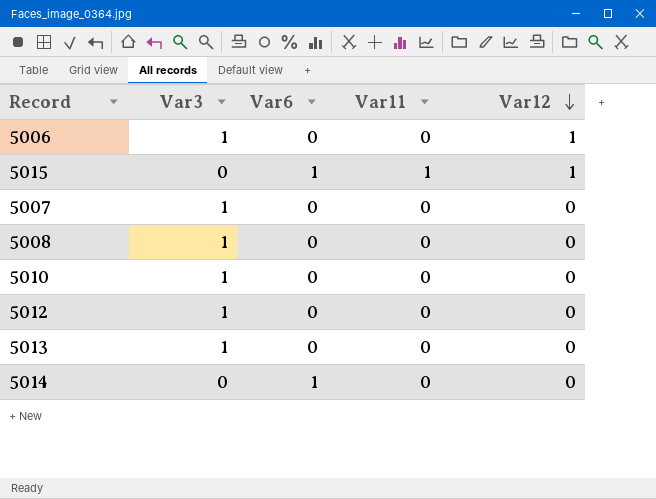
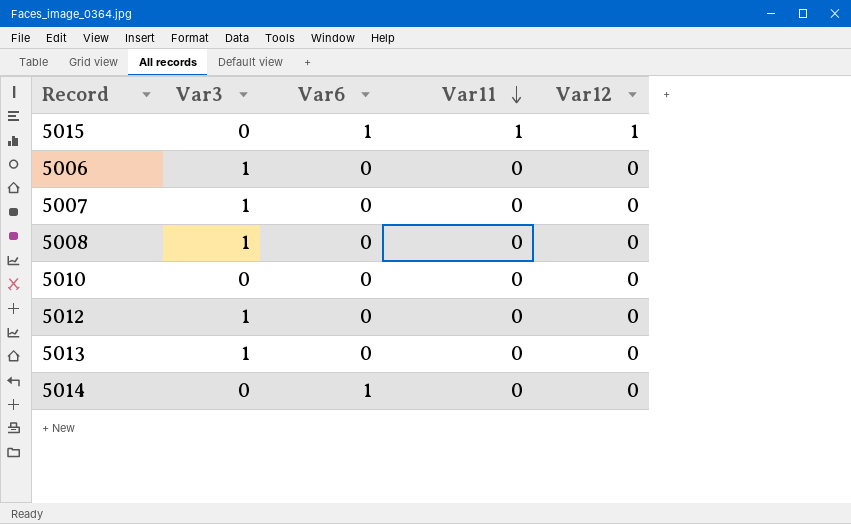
row order: Var12 descending -> Var11 descending
5006 | Var12: 1 -> 0
5010 | Var3: 1 -> 0

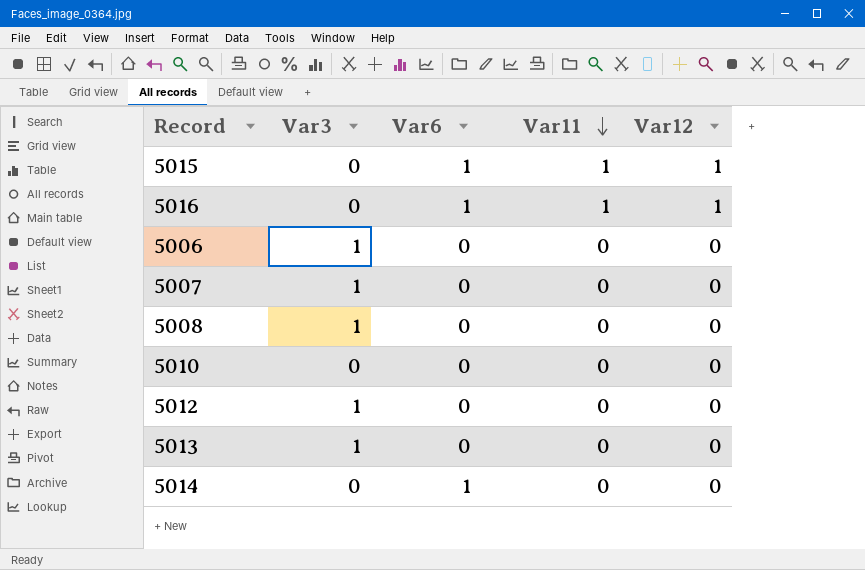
row 5016: none -> 0 | 1 | 1 | 1

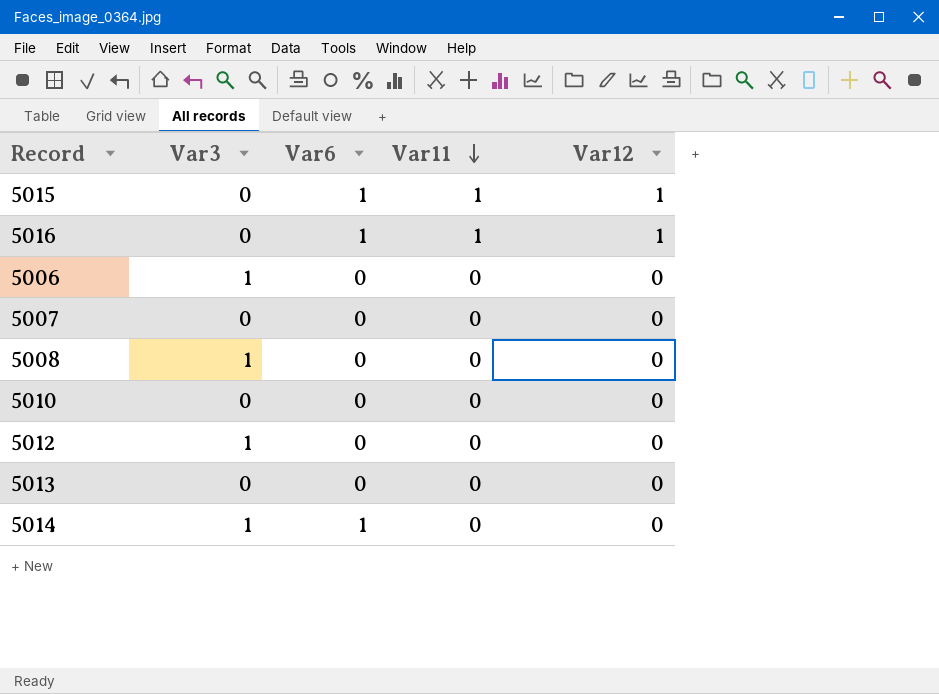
5007 | Var3: 1 -> 0
5013 | Var3: 1 -> 0
5014 | Var3: 0 -> 1

